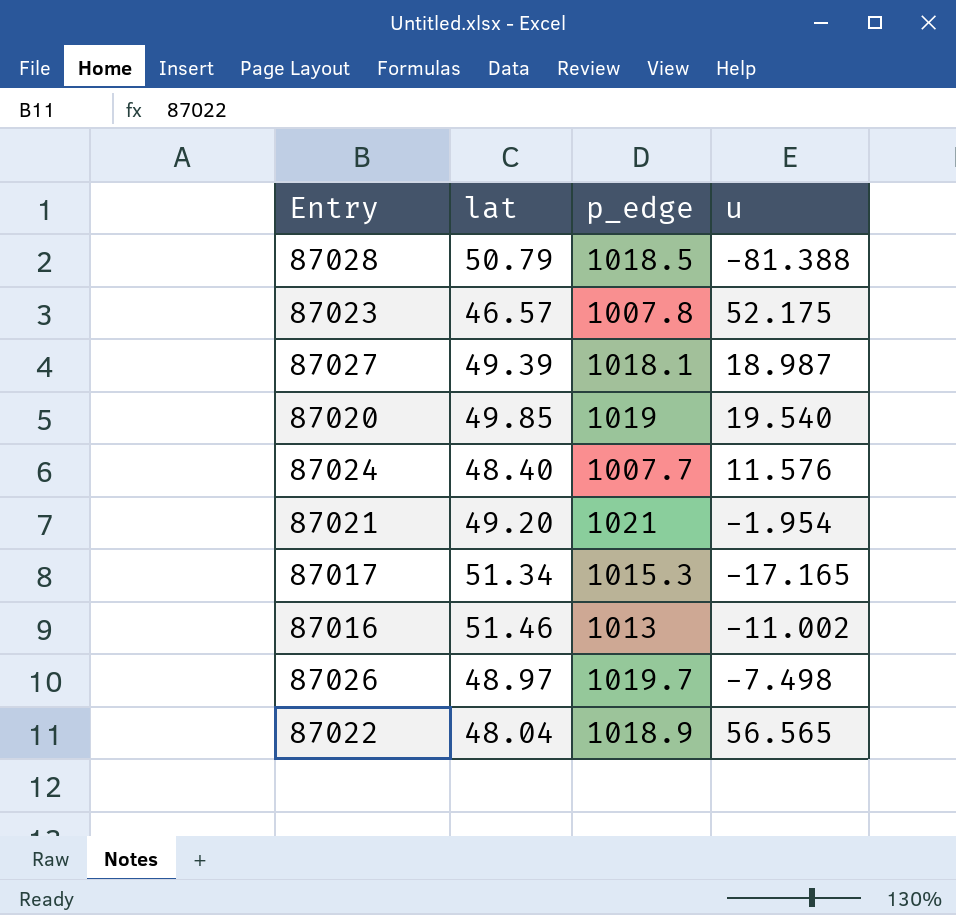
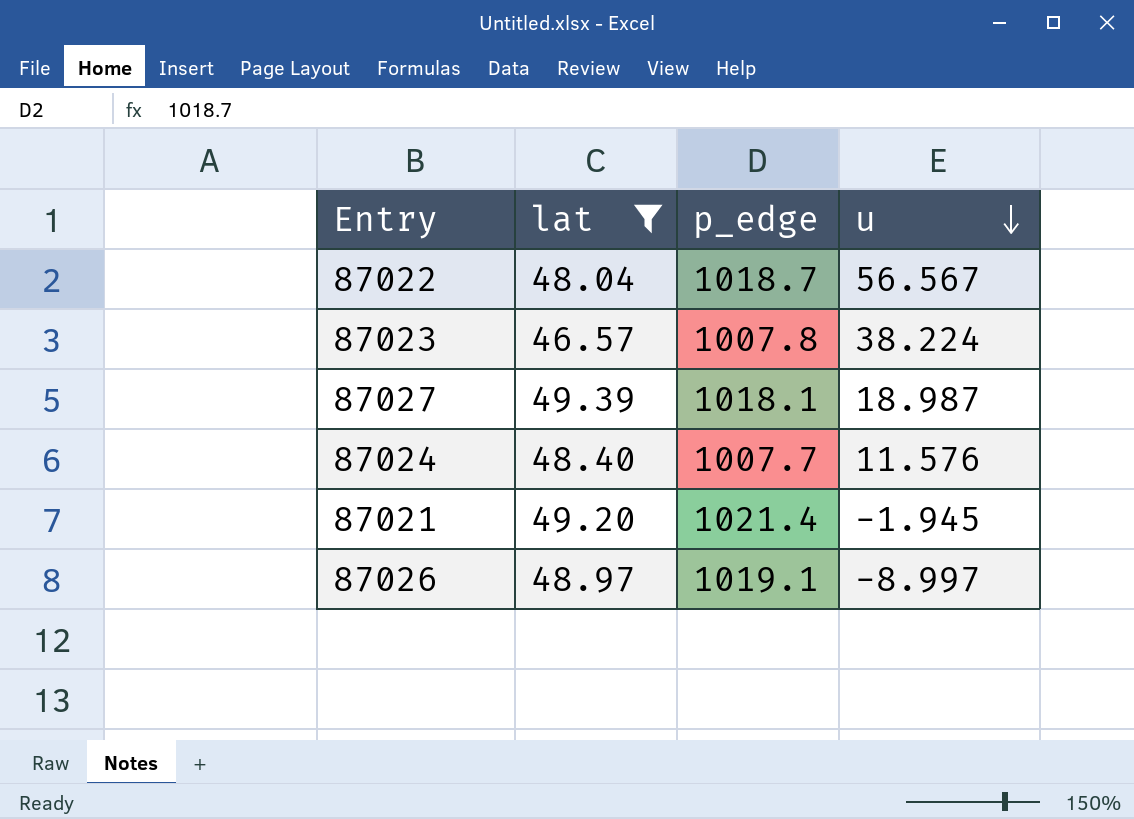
filter: none -> lat <= 49.39
row order: none -> u descending
87022 | p_edge: 1018.9 -> 1018.7
87022 | u: 56.565 -> 56.567
87023 | u: 52.175 -> 38.224
87021 | p_edge: 1021 -> 1021.4
87021 | u: -1.954 -> -1.945
87026 | p_edge: 1019.7 -> 1019.1
87026 | u: -7.498 -> -8.997

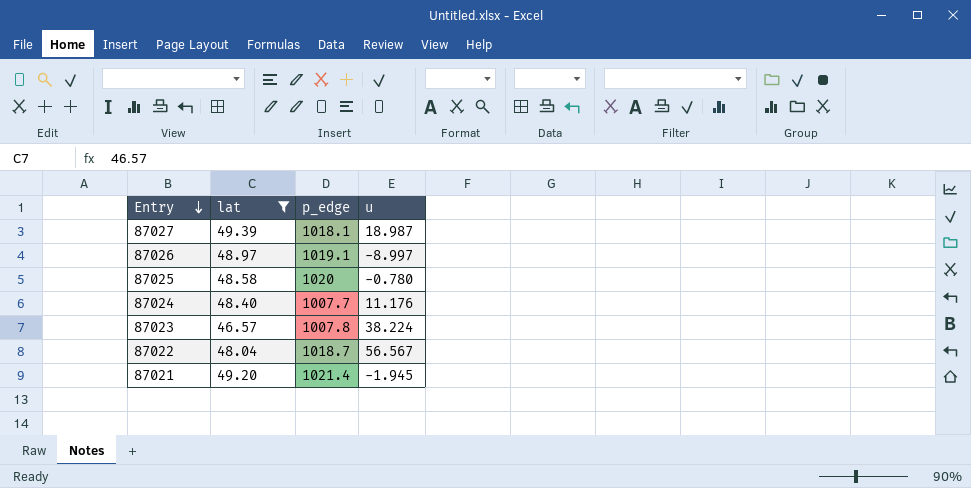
row order: u descending -> Entry descending
row 87025: none -> 48.58 | 1020 | -0.780
87024 | u: 11.576 -> 11.176

